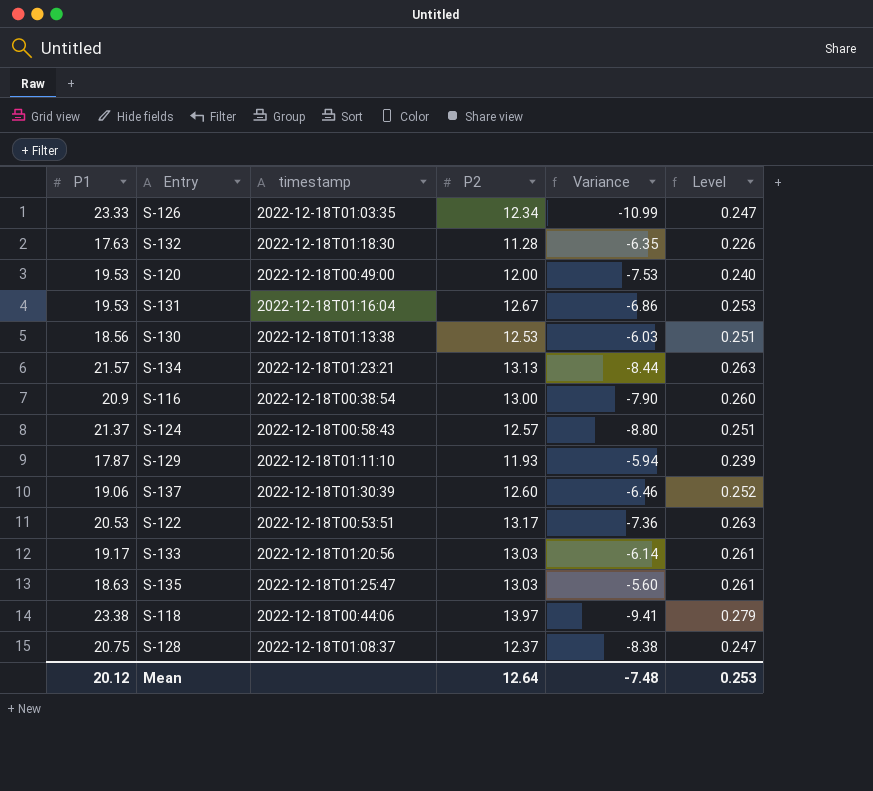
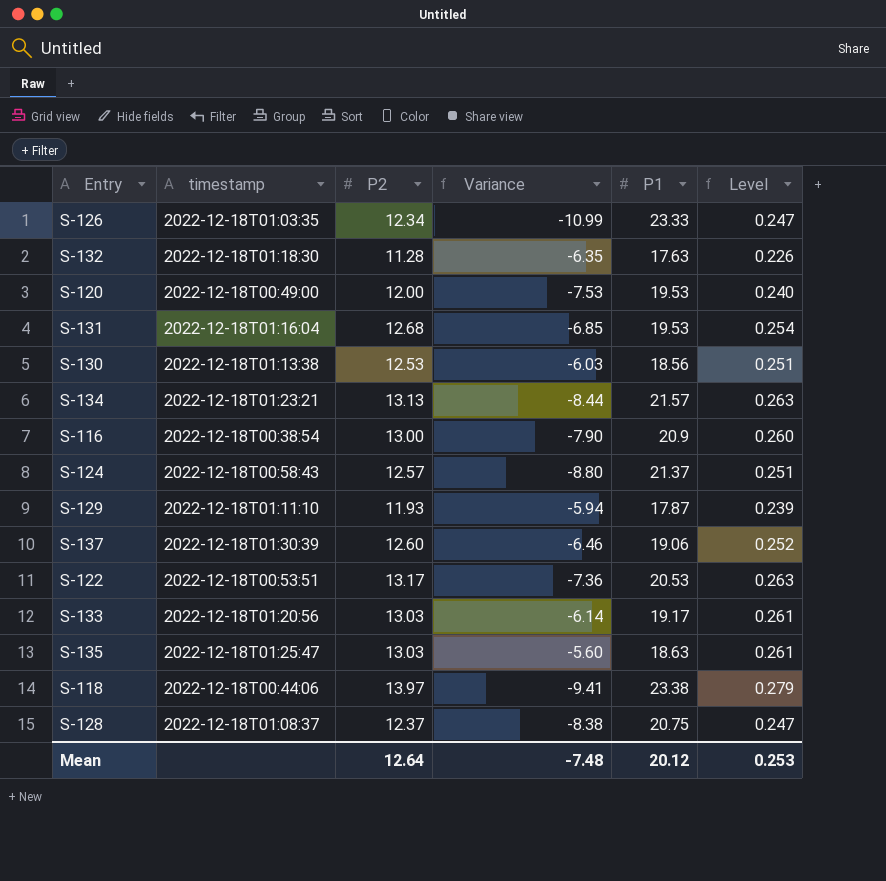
column P1 | position: 1 -> 5
S-131 | P2: 12.67 -> 12.68
S-131 | Variance: -6.86 -> -6.85
S-131 | Level: 0.253 -> 0.254

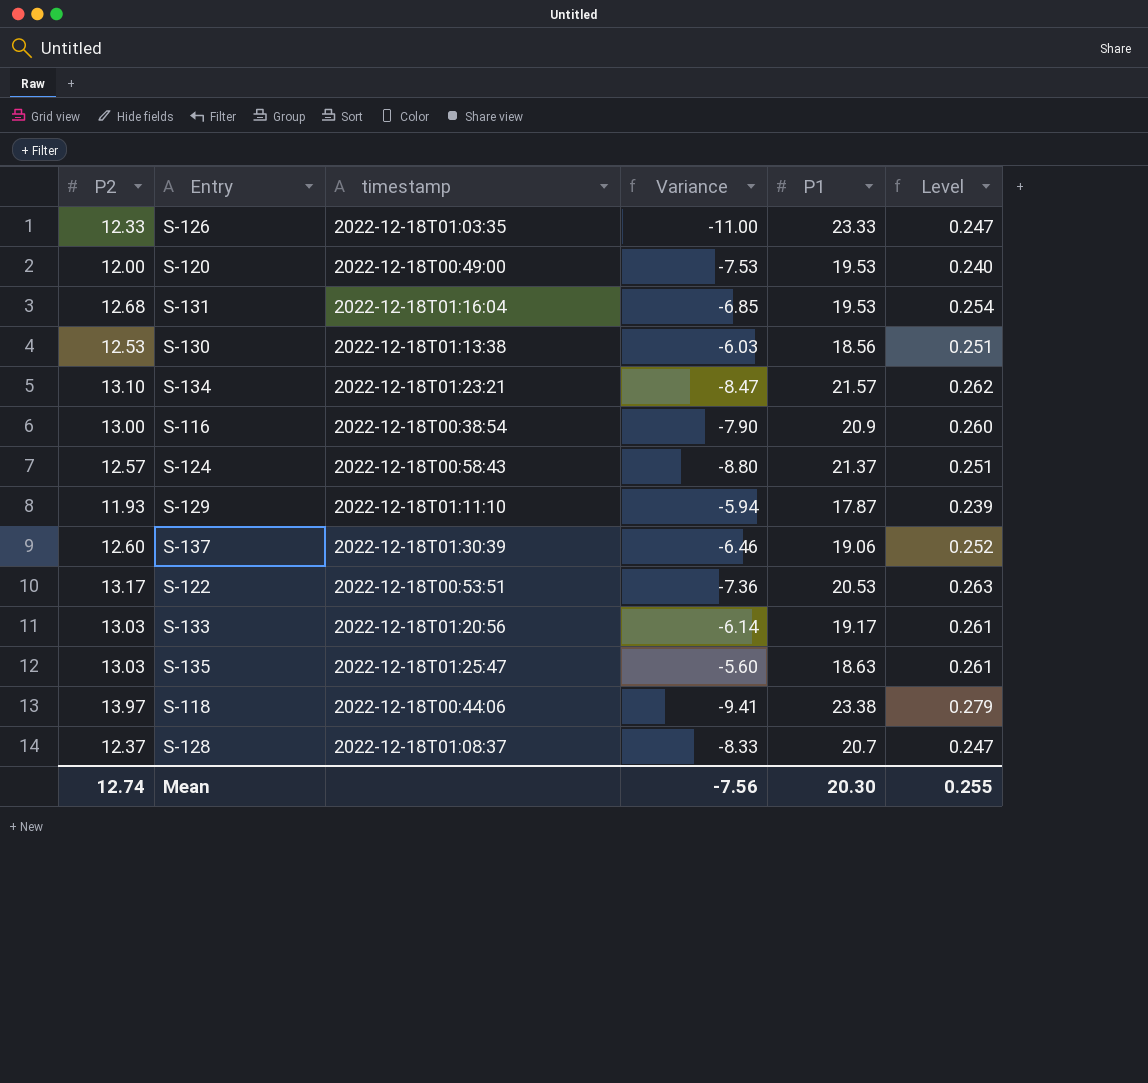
column P2 | position: 3 -> 1
row S-132: 2022-12-18T01:18:30 | 11.28 | -6.35 | 17.63 | 0.226 -> none
S-126 | P2: 12.34 -> 12.33
S-126 | Variance: -10.99 -> -11.00
S-134 | P2: 13.13 -> 13.10
S-134 | Variance: -8.44 -> -8.47
S-134 | Level: 0.263 -> 0.262
S-128 | Variance: -8.38 -> -8.33
S-128 | P1: 20.75 -> 20.7
Mean | P2: 12.64 -> 12.74
Mean | Variance: -7.48 -> -7.56
Mean | P1: 20.12 -> 20.30
Mean | Level: 0.253 -> 0.255

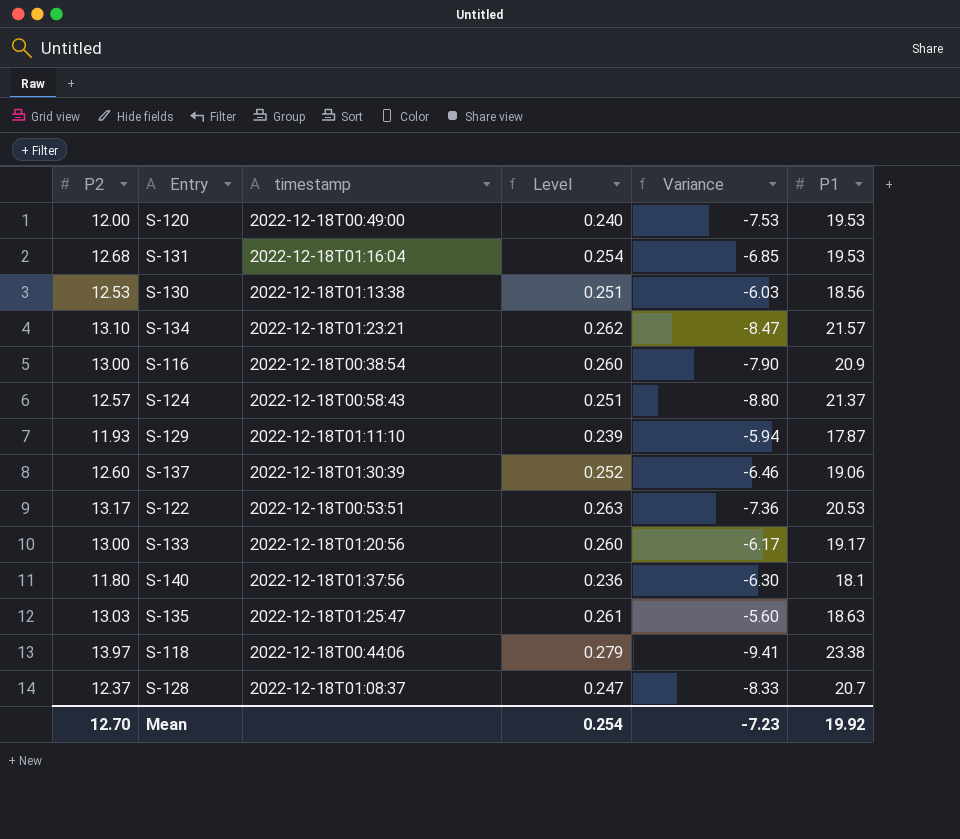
column Level | position: 6 -> 4
row S-126: 12.33 | 2022-12-18T01:03:35 | -11.00 | 23.33 | 0.247 -> none
S-133 | P2: 13.03 -> 13.00
S-133 | Level: 0.261 -> 0.260
S-133 | Variance: -6.14 -> -6.17
row S-140: none -> 11.80 | 2022-12-18T01:37:56 | 0.236 | -6.30 | 18.1
Mean | P2: 12.74 -> 12.70
Mean | Level: 0.255 -> 0.254
Mean | Variance: -7.56 -> -7.23
Mean | P1: 20.30 -> 19.92

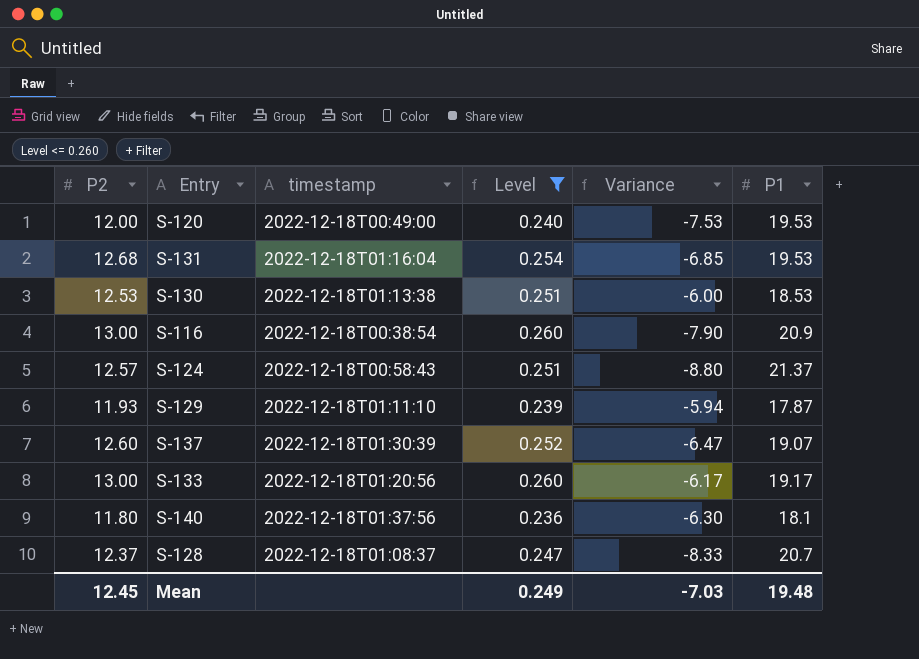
filter: none -> Level <= 0.260
S-130 | Variance: -6.03 -> -6.00
S-130 | P1: 18.56 -> 18.53
S-137 | Variance: -6.46 -> -6.47
S-137 | P1: 19.06 -> 19.07
Mean | P2: 12.70 -> 12.45
Mean | Level: 0.254 -> 0.249
Mean | Variance: -7.23 -> -7.03
Mean | P1: 19.92 -> 19.48

